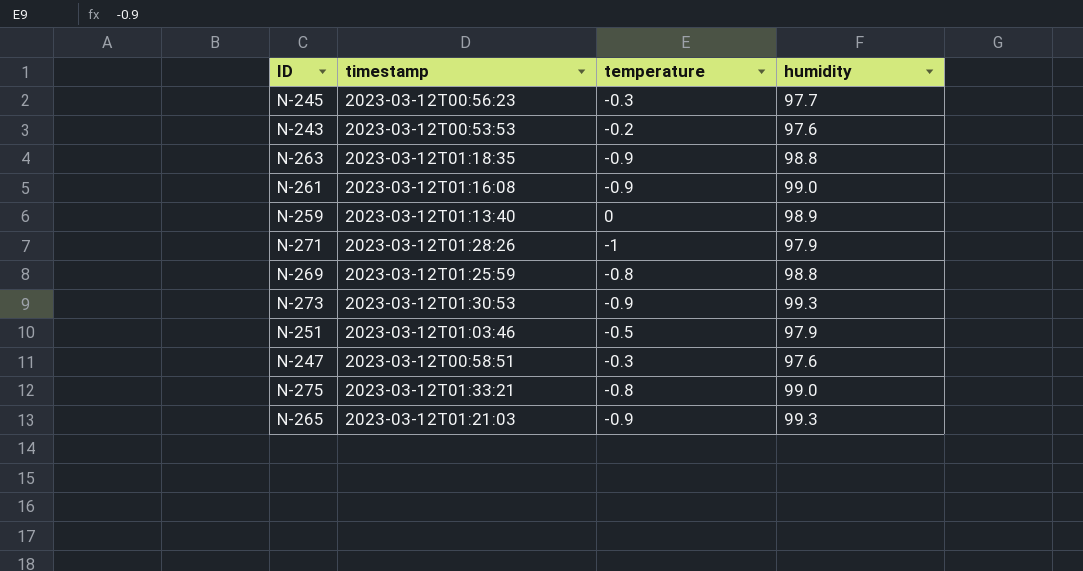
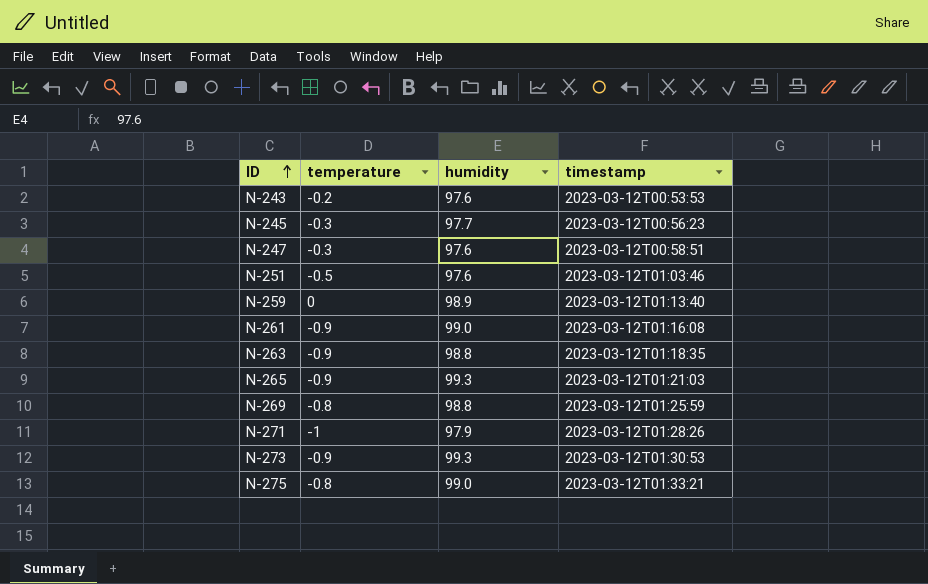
row order: none -> ID ascending
column timestamp | position: 2 -> 4
N-251 | humidity: 97.9 -> 97.6

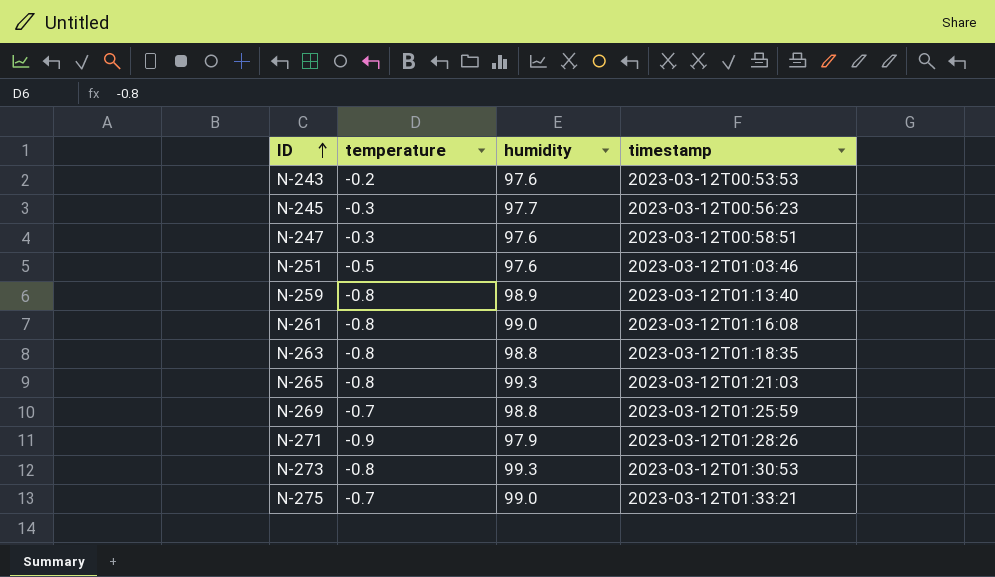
N-259 | temperature: 0 -> -0.8
N-261 | temperature: -0.9 -> -0.8
N-263 | temperature: -0.9 -> -0.8
N-265 | temperature: -0.9 -> -0.8
N-269 | temperature: -0.8 -> -0.7
N-271 | temperature: -1 -> -0.9
N-273 | temperature: -0.9 -> -0.8
N-275 | temperature: -0.8 -> -0.7

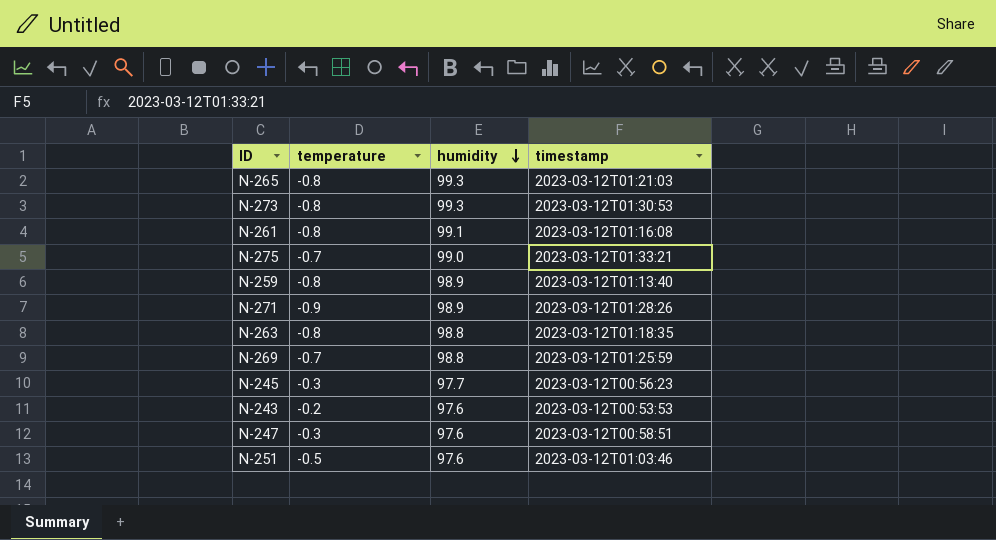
row order: ID ascending -> humidity descending
N-261 | humidity: 99.0 -> 99.1
N-271 | humidity: 97.9 -> 98.9

